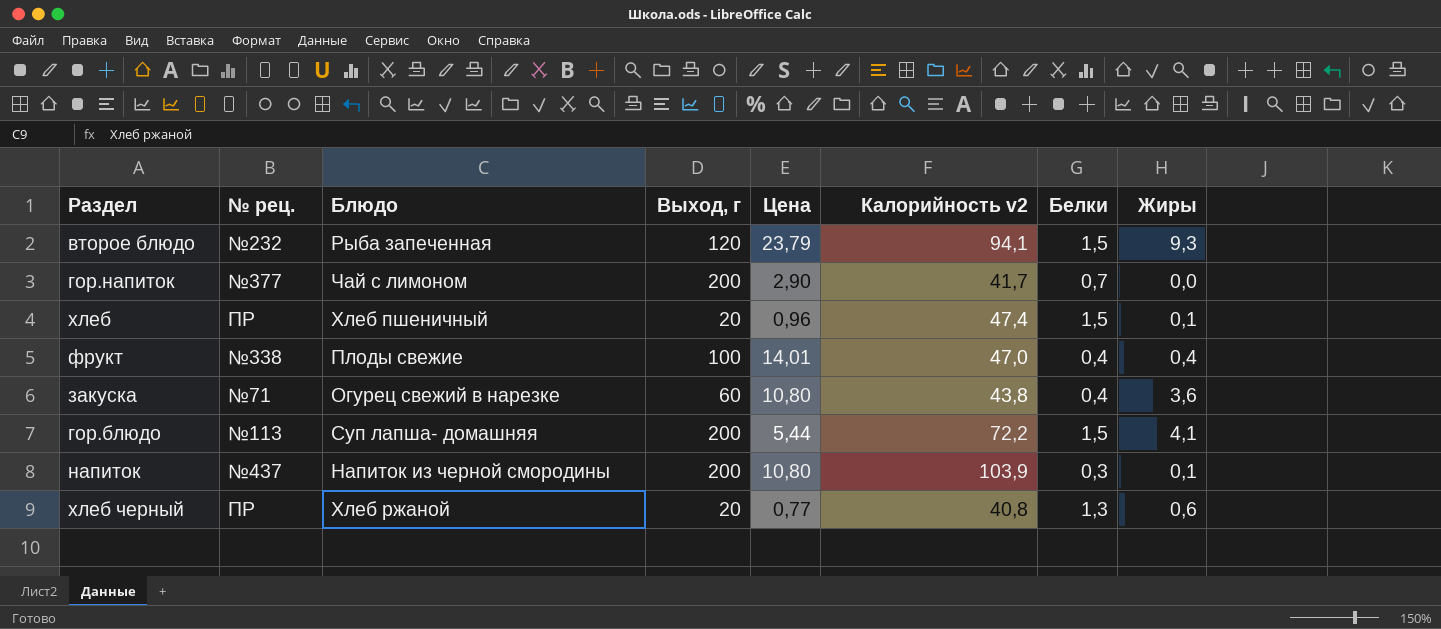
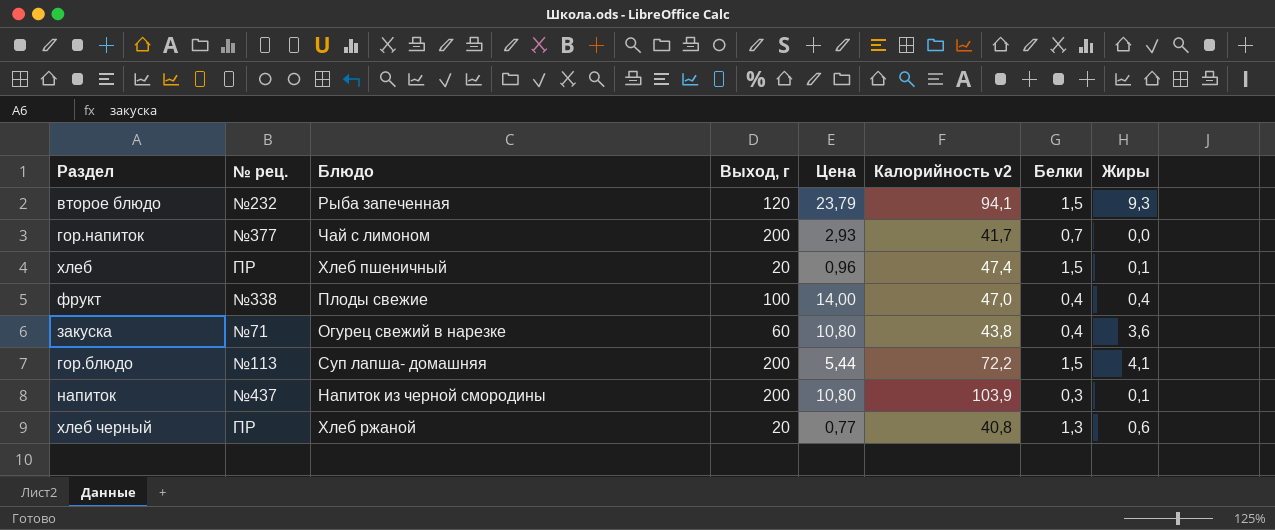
гор.напиток | Цена: 2,90 -> 2,93
фрукт | Цена: 14,01 -> 14,00

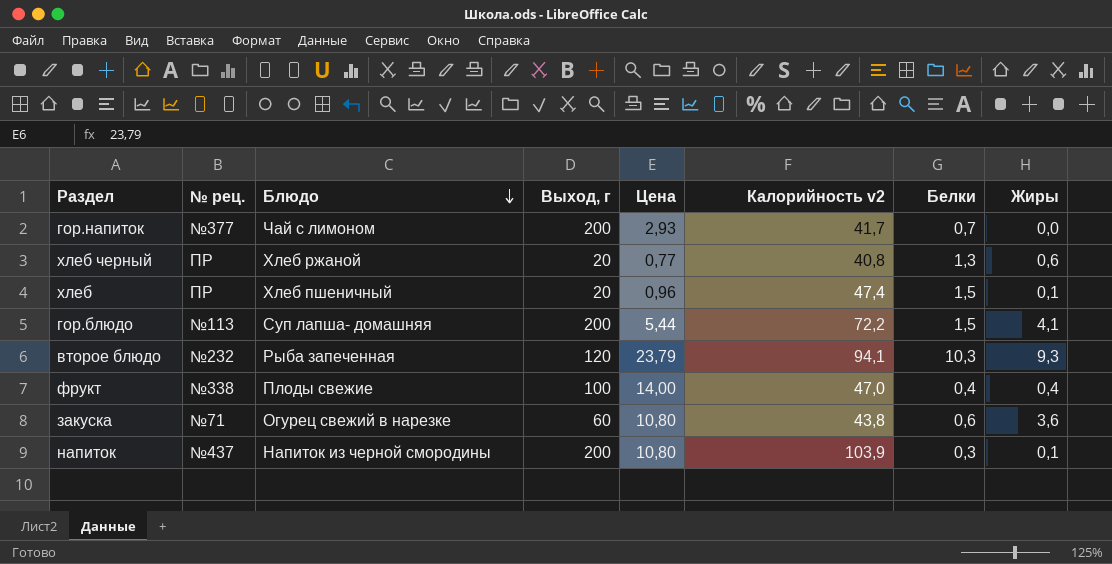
row order: none -> Блюдо descending
второе блюдо | Белки: 1,5 -> 10,3
закуска | Белки: 0,4 -> 0,6

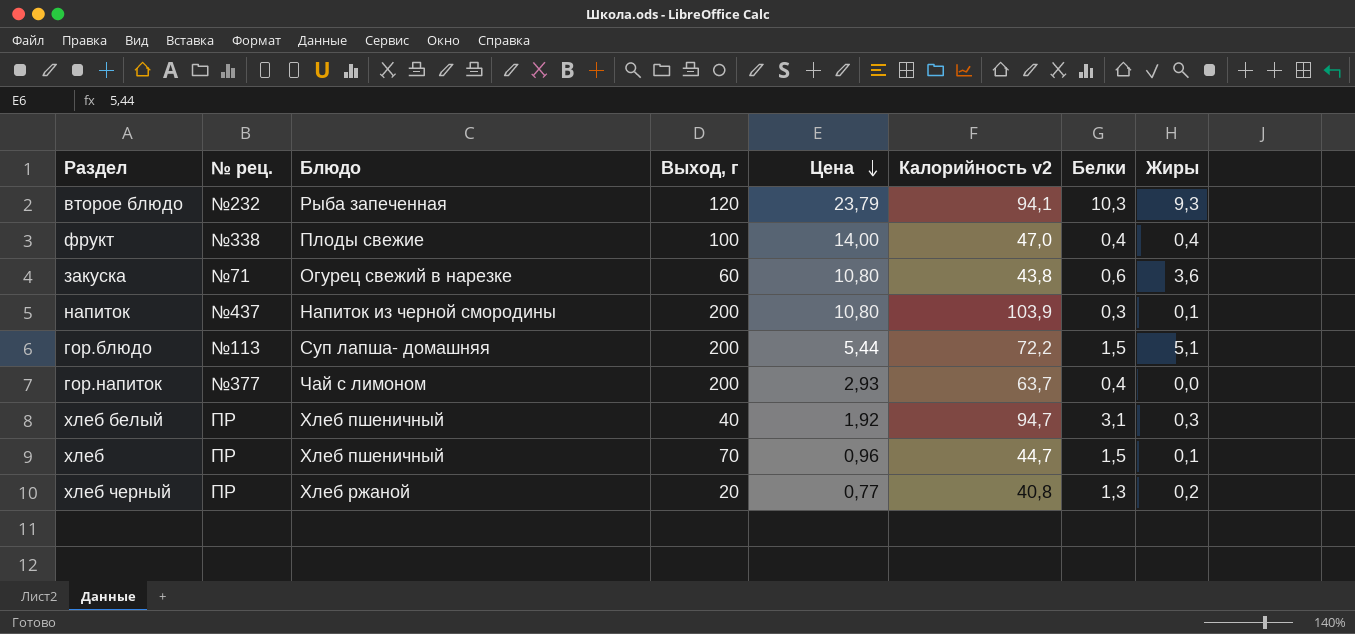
row order: Блюдо descending -> Цена descending
гор.блюдо | Жиры: 4,1 -> 5,1
гор.напиток | Калорийность v2: 41,7 -> 63,7
гор.напиток | Белки: 0,7 -> 0,4
row хлеб белый: none -> ПР | Хлеб пшеничный | 40 | 1,92 | 94,7 | 3,1 | 0,3
хлеб | Выход, г: 20 -> 70
хлеб | Калорийность v2: 47,4 -> 44,7
хлеб черный | Жиры: 0,6 -> 0,2

